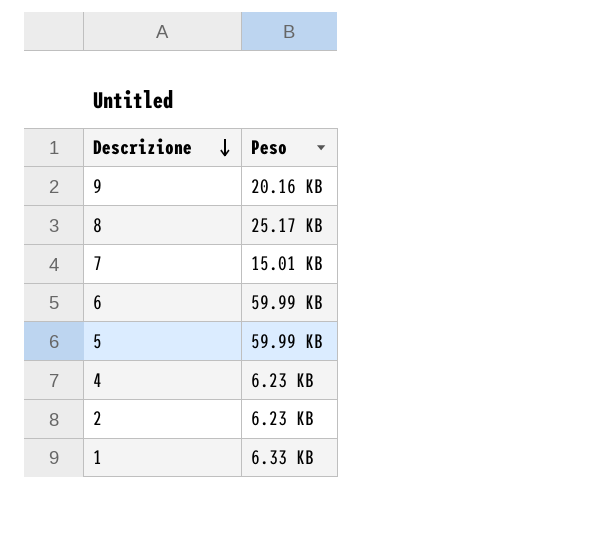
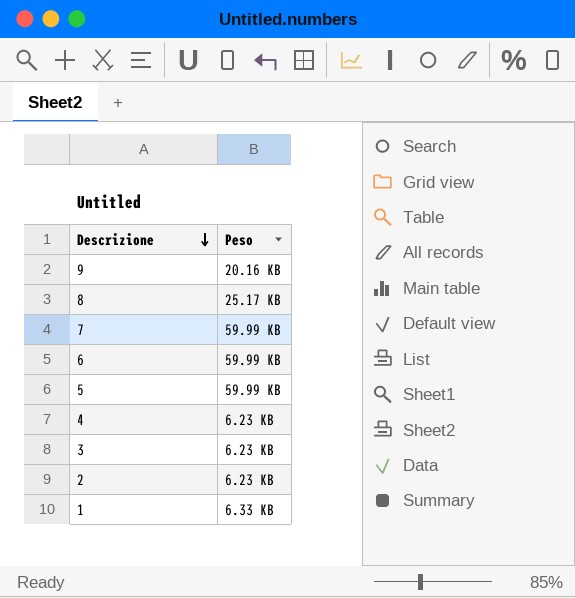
7 | Peso: 15.01 KB -> 59.99 KB
row 3: none -> 6.23 KB

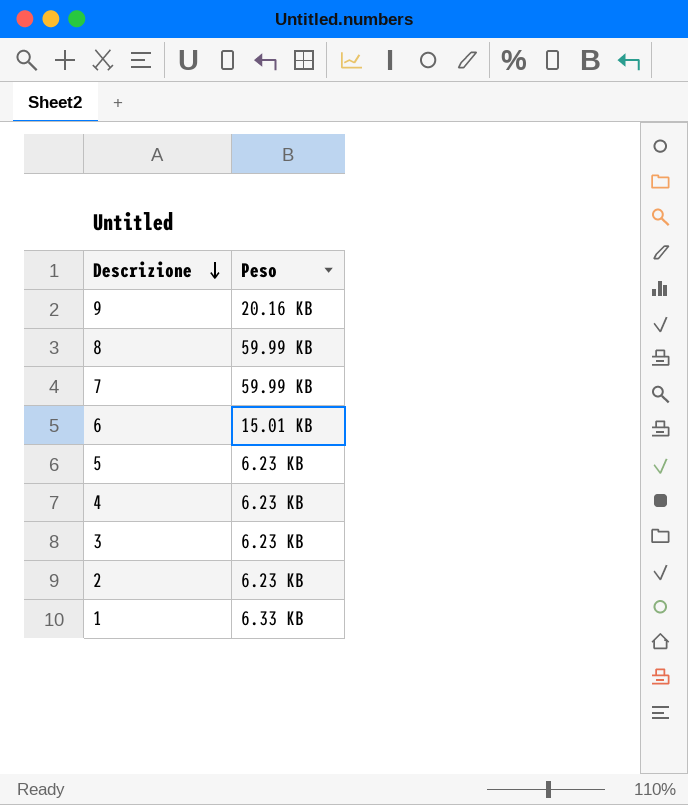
8 | Peso: 25.17 KB -> 59.99 KB
6 | Peso: 59.99 KB -> 15.01 KB
5 | Peso: 59.99 KB -> 6.23 KB

